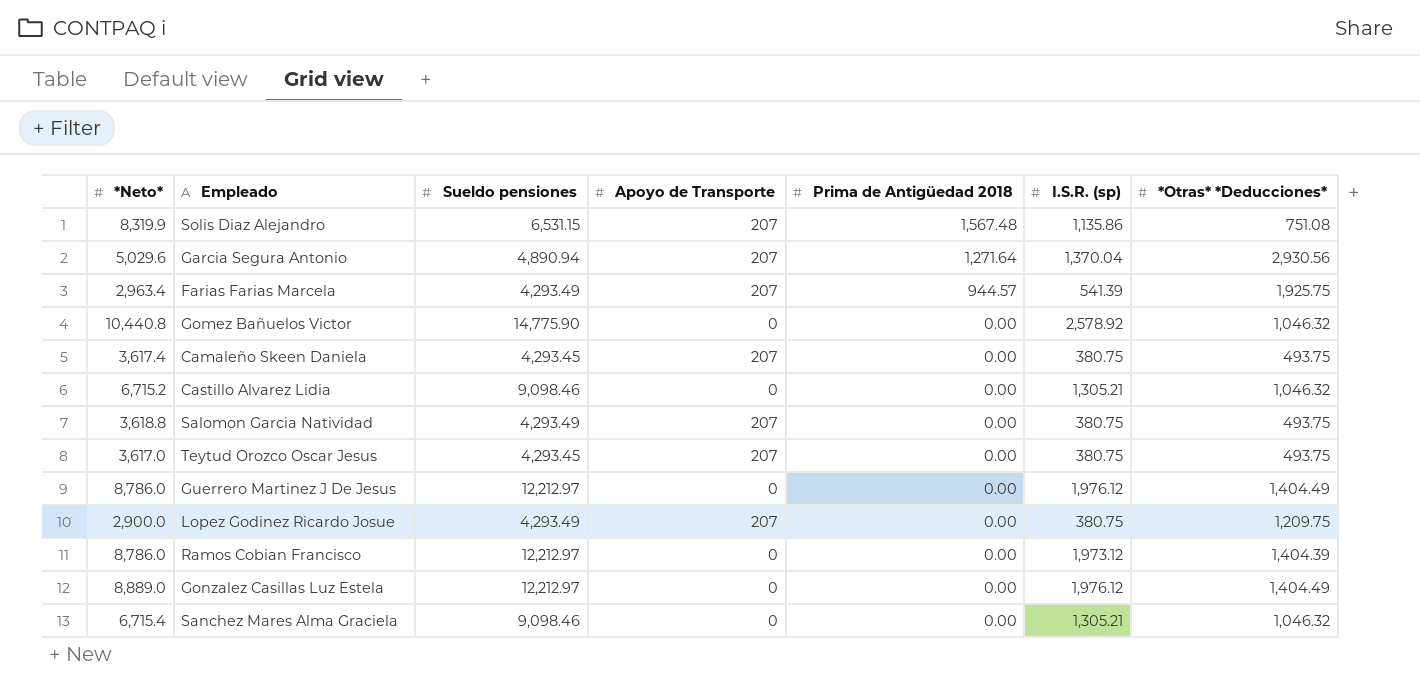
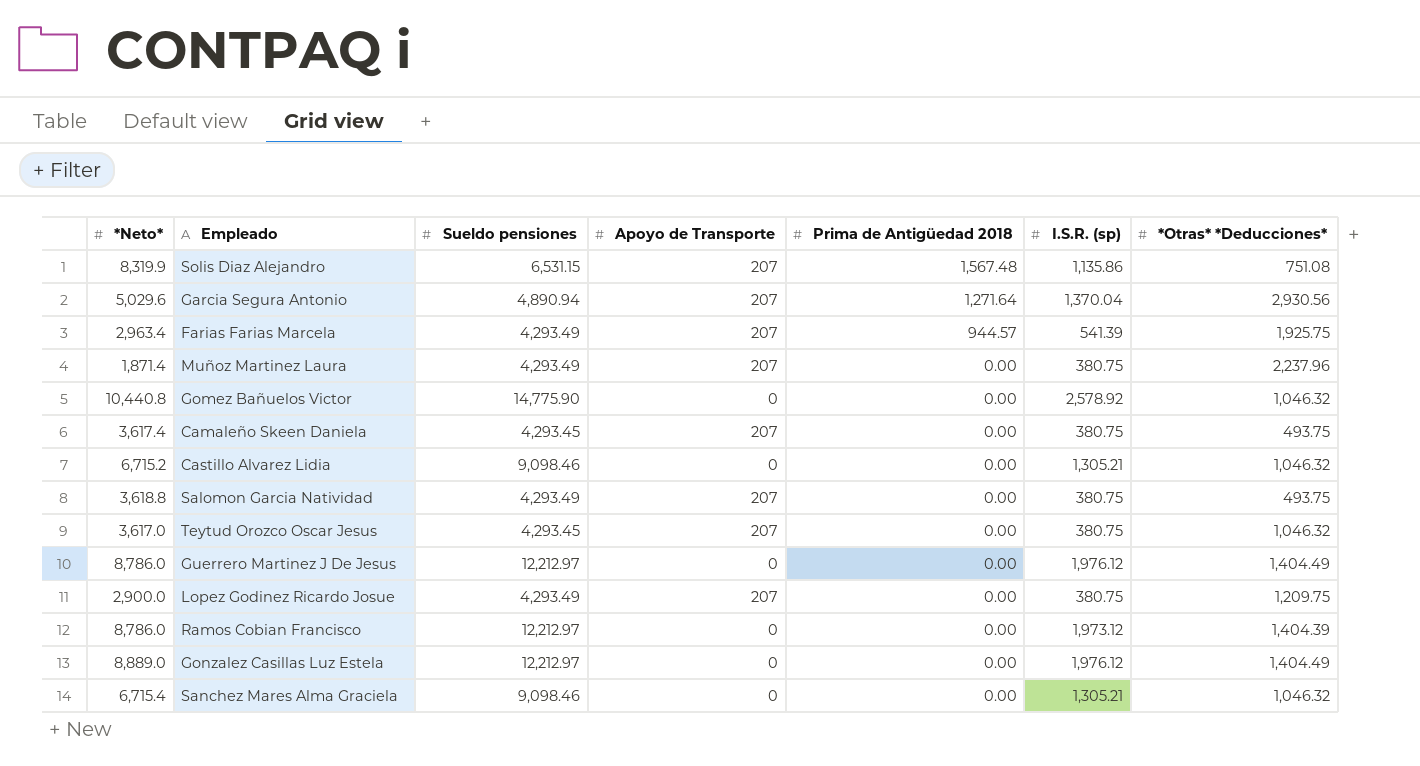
row Muñoz Martinez Laura: none -> 1,871.4 | 4,293.49 | 207 | 0.00 | 380.75 | 2,237.96
Teytud Orozco Oscar Jesus | *Otras* *Deducciones*: 493.75 -> 1,046.32

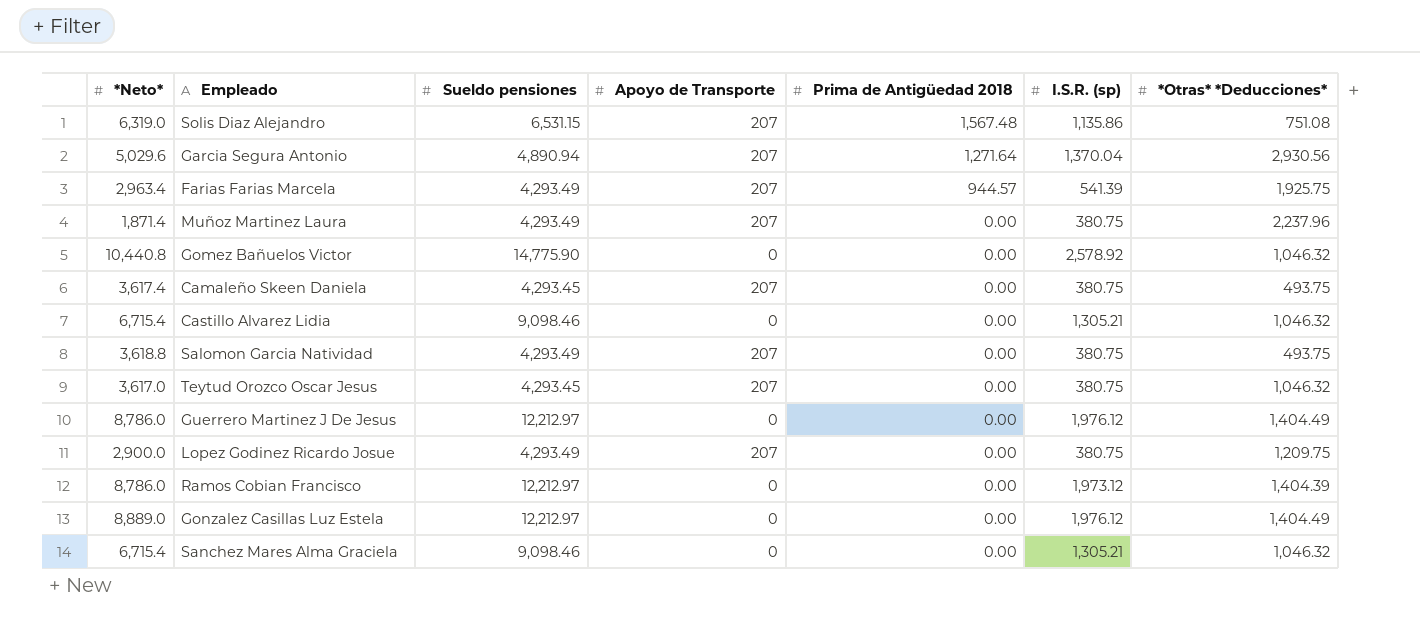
Solis Diaz Alejandro | *Neto*: 8,319.9 -> 6,319.0
Castillo Alvarez Lidia | *Neto*: 6,715.2 -> 6,715.4

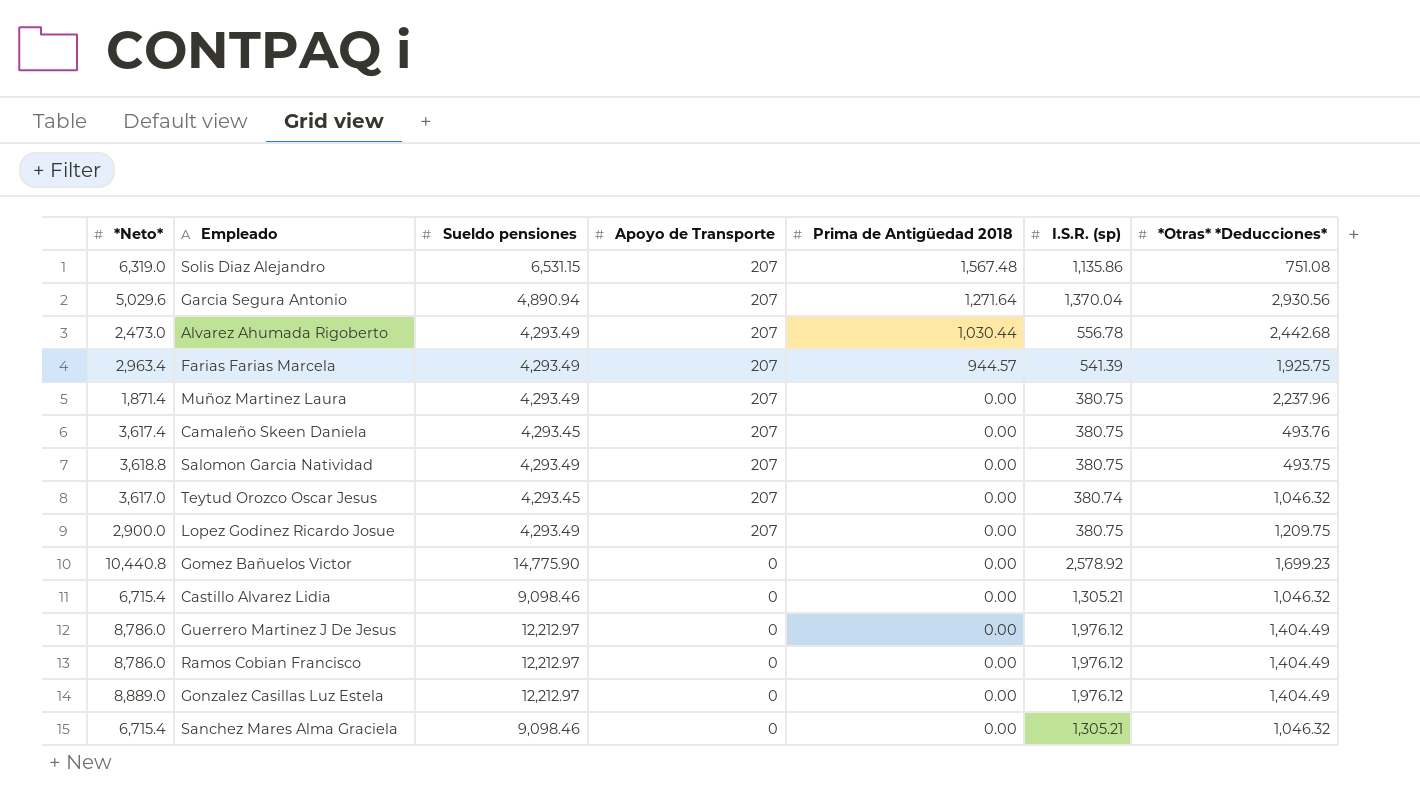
row order: Prima de Antigüedad 2018 descending -> Apoyo de Transporte descending
row Alvarez Ahumada Rigoberto: none -> 2,473.0 | 4,293.49 | 207 | 1,030.44 | 556.78 | 2,442.68
Camaleño Skeen Daniela | *Otras* *Deducciones*: 493.75 -> 493.76
Teytud Orozco Oscar Jesus | I.S.R. (sp): 380.75 -> 380.74
Gomez Bañuelos Victor | *Otras* *Deducciones*: 1,046.32 -> 1,699.23
Ramos Cobian Francisco | I.S.R. (sp): 1,973.12 -> 1,976.12
Ramos Cobian Francisco | *Otras* *Deducciones*: 1,404.39 -> 1,404.49

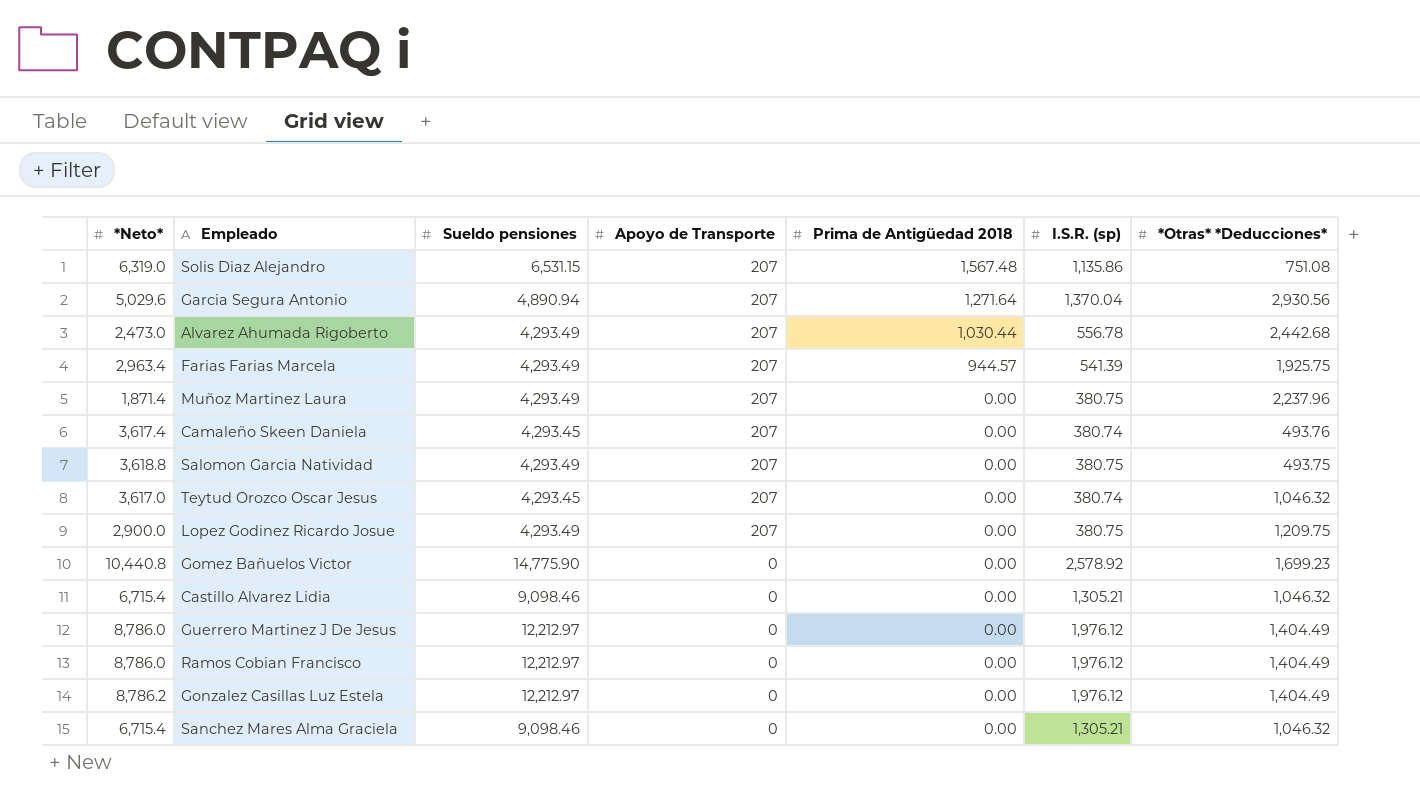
Camaleño Skeen Daniela | I.S.R. (sp): 380.75 -> 380.74
Gonzalez Casillas Luz Estela | *Neto*: 8,889.0 -> 8,786.2

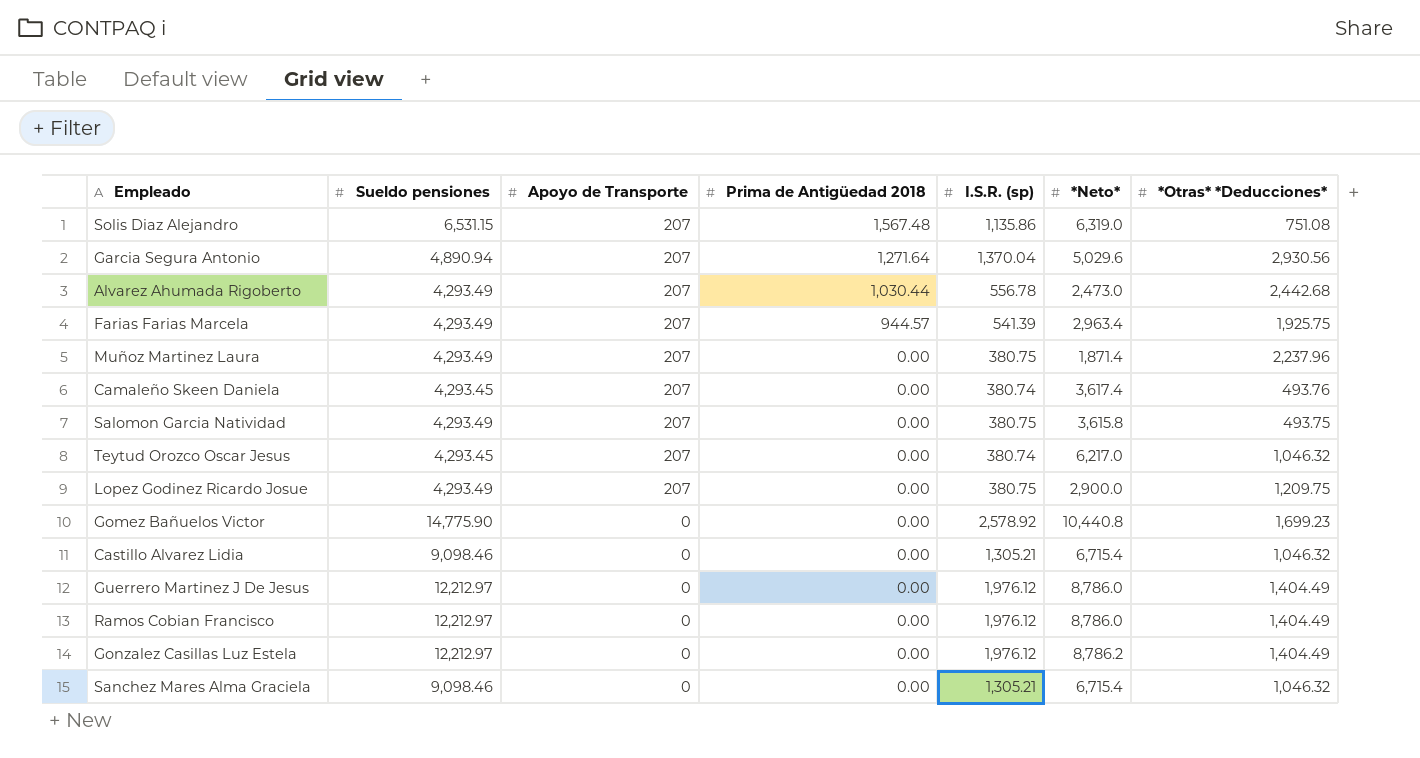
column *Neto* | position: 1 -> 6
Salomon Garcia Natividad | *Neto*: 3,618.8 -> 3,615.8
Teytud Orozco Oscar Jesus | *Neto*: 3,617.0 -> 6,217.0

